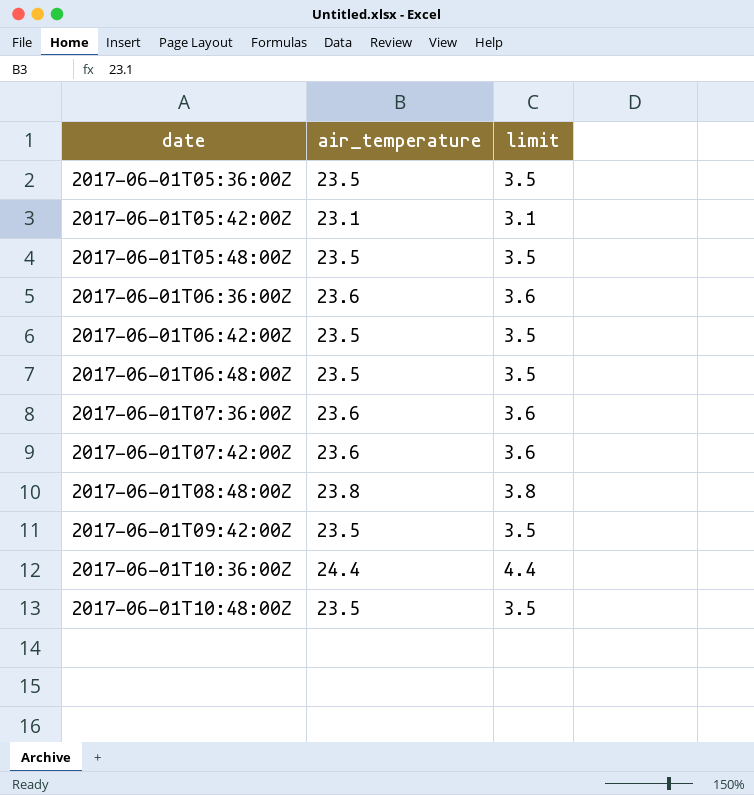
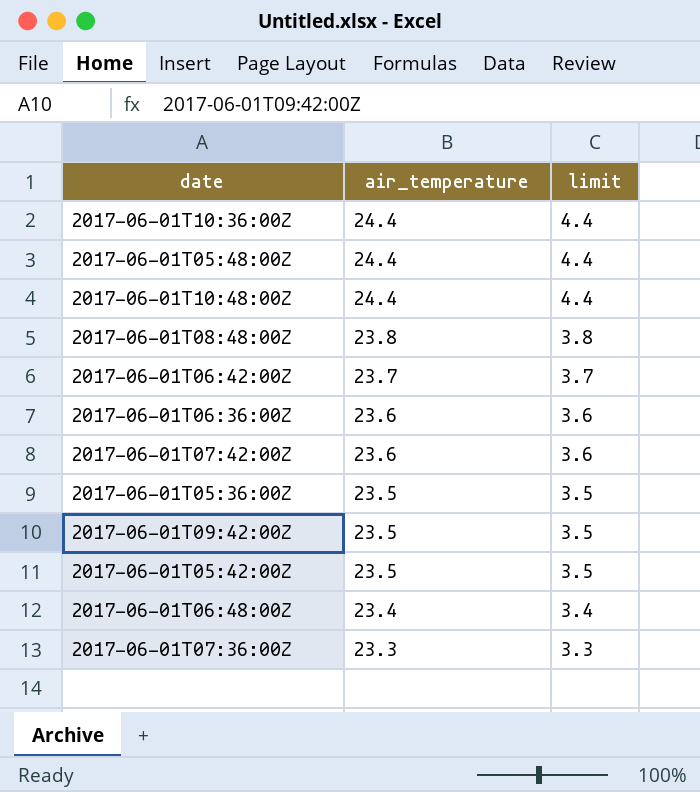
row order: date ascending -> air_temperature descending
2017-06-01T05:48:00Z | air_temperature: 23.5 -> 24.4
2017-06-01T05:48:00Z | limit: 3.5 -> 4.4
2017-06-01T10:48:00Z | air_temperature: 23.5 -> 24.4
2017-06-01T10:48:00Z | limit: 3.5 -> 4.4
2017-06-01T06:42:00Z | air_temperature: 23.5 -> 23.7
2017-06-01T06:42:00Z | limit: 3.5 -> 3.7
2017-06-01T05:42:00Z | air_temperature: 23.1 -> 23.5
2017-06-01T05:42:00Z | limit: 3.1 -> 3.5
2017-06-01T06:48:00Z | air_temperature: 23.5 -> 23.4
2017-06-01T06:48:00Z | limit: 3.5 -> 3.4
2017-06-01T07:36:00Z | air_temperature: 23.6 -> 23.3
2017-06-01T07:36:00Z | limit: 3.6 -> 3.3

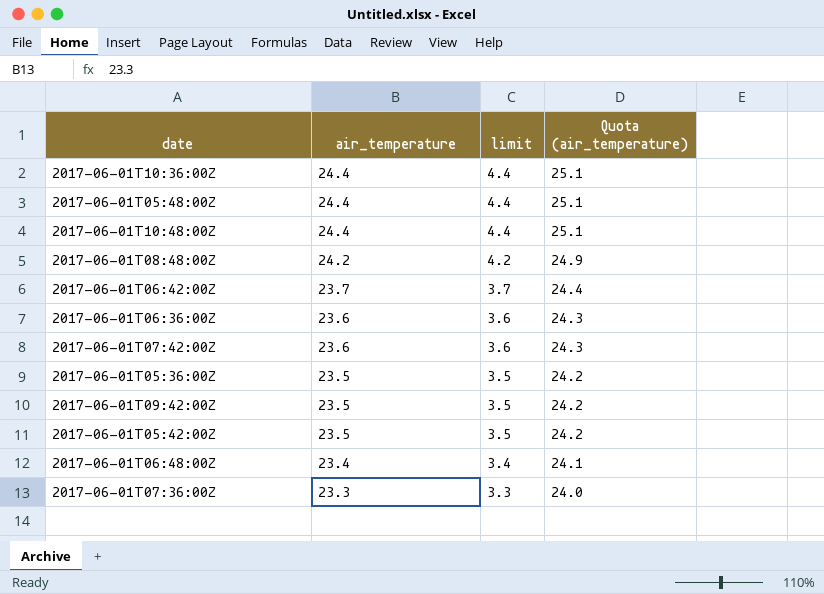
column Quota (air_temperature) | formula: none -> [air_temperature] * 1.03
2017-06-01T08:48:00Z | air_temperature: 23.8 -> 24.2
2017-06-01T08:48:00Z | limit: 3.8 -> 4.2

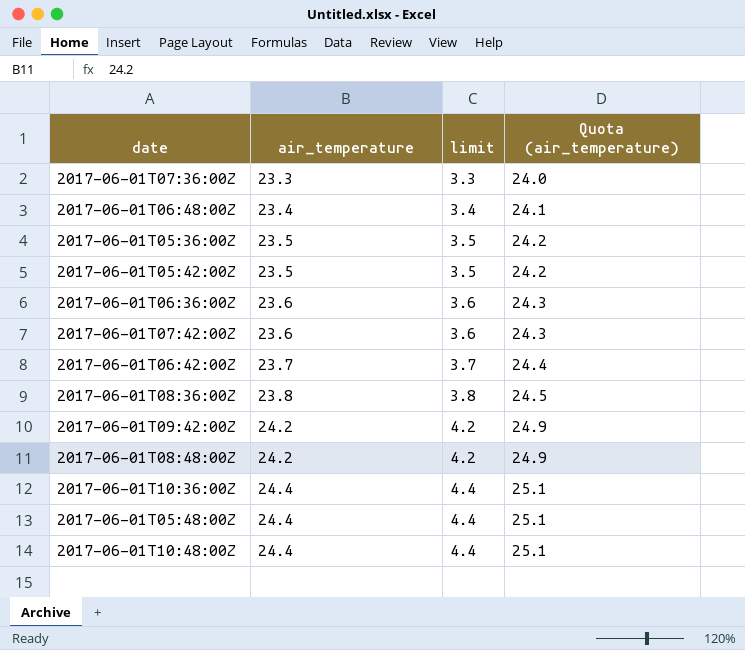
row order: air_temperature descending -> air_temperature ascending
row 2017-06-01T08:36:00Z: none -> 23.8 | 3.8 | 24.5
2017-06-01T09:42:00Z | air_temperature: 23.5 -> 24.2
2017-06-01T09:42:00Z | limit: 3.5 -> 4.2
2017-06-01T09:42:00Z | Quota (air_temperature): 24.2 -> 24.9

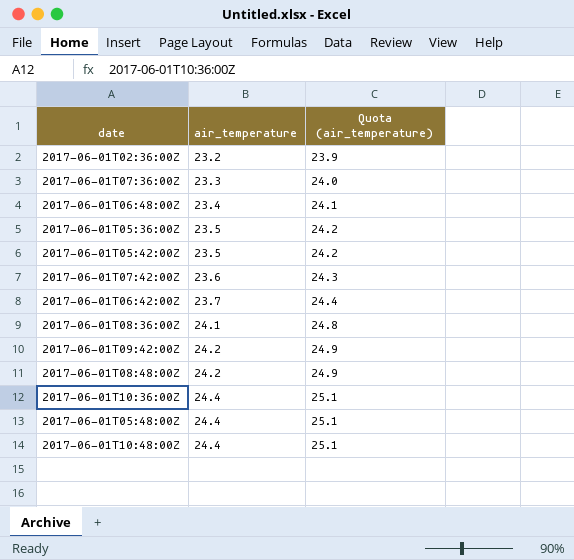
column limit | formula: [air_temperature] - 20 -> none
row 2017-06-01T06:36:00Z: 23.6 | 3.6 | 24.3 -> none
row 2017-06-01T02:36:00Z: none -> 23.2 | 23.9
2017-06-01T08:36:00Z | air_temperature: 23.8 -> 24.1
2017-06-01T08:36:00Z | Quota (air_temperature): 24.5 -> 24.8

